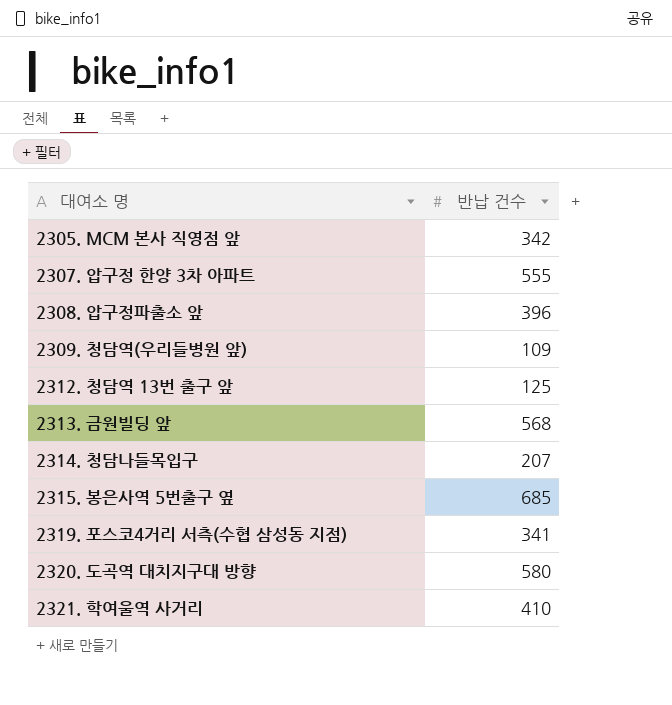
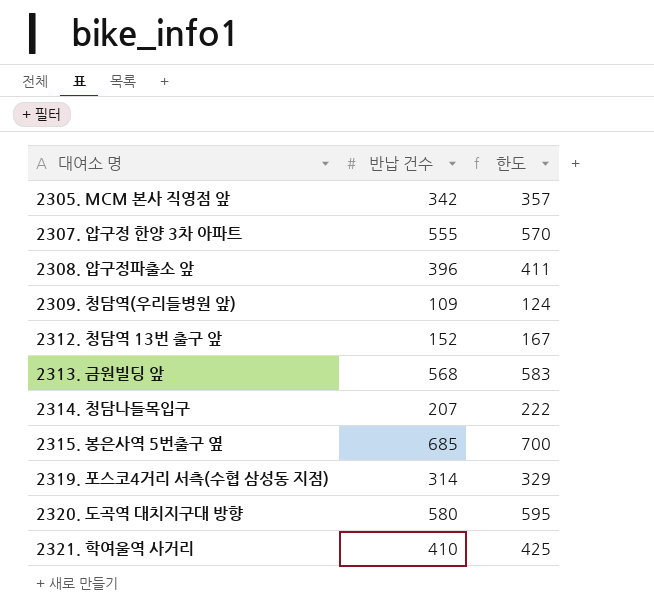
column 한도 | formula: none -> [반납 건수] + 15
2312. 청담역 13번 출구 앞 | 반납 건수: 125 -> 152
2319. 포스코4거리 서측(수협 삼성동 지점) | 반납 건수: 341 -> 314

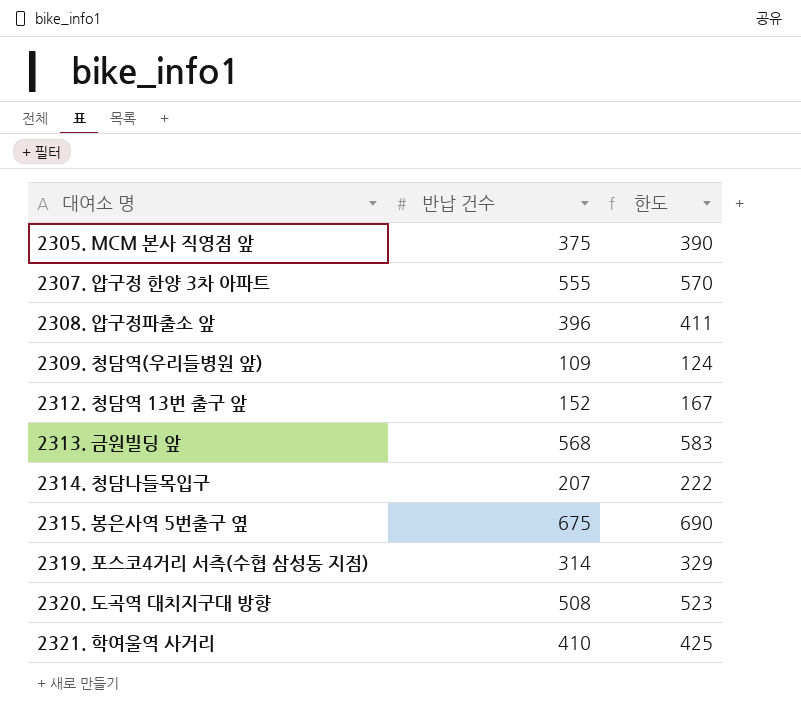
2305. MCM 본사 직영점 앞 | 반납 건수: 342 -> 375
2305. MCM 본사 직영점 앞 | 한도: 357 -> 390
2315. 봉은사역 5번출구 옆 | 반납 건수: 685 -> 675
2315. 봉은사역 5번출구 옆 | 한도: 700 -> 690
2320. 도곡역 대치지구대 방향 | 반납 건수: 580 -> 508
2320. 도곡역 대치지구대 방향 | 한도: 595 -> 523

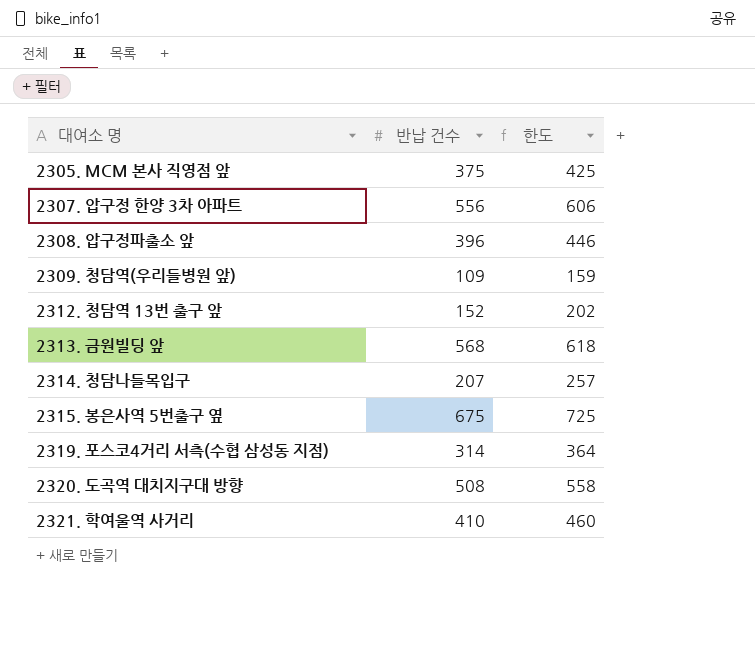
column 한도 | formula: [반납 건수] + 15 -> [반납 건수] + 50
2307. 압구정 한양 3차 아파트 | 반납 건수: 555 -> 556

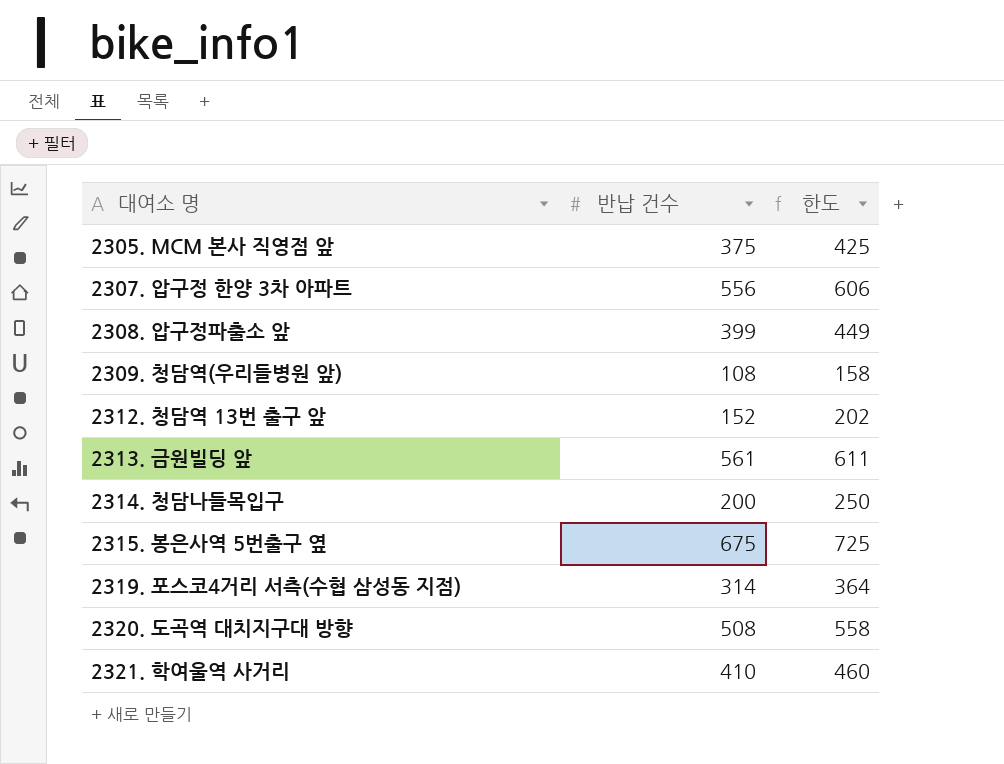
2308. 압구정파출소 앞 | 반납 건수: 396 -> 399
2308. 압구정파출소 앞 | 한도: 446 -> 449
2309. 청담역(우리들병원 앞) | 반납 건수: 109 -> 108
2309. 청담역(우리들병원 앞) | 한도: 159 -> 158
2313. 금원빌딩 앞 | 반납 건수: 568 -> 561
2313. 금원빌딩 앞 | 한도: 618 -> 611
2314. 청담나들목입구 | 반납 건수: 207 -> 200
2314. 청담나들목입구 | 한도: 257 -> 250

